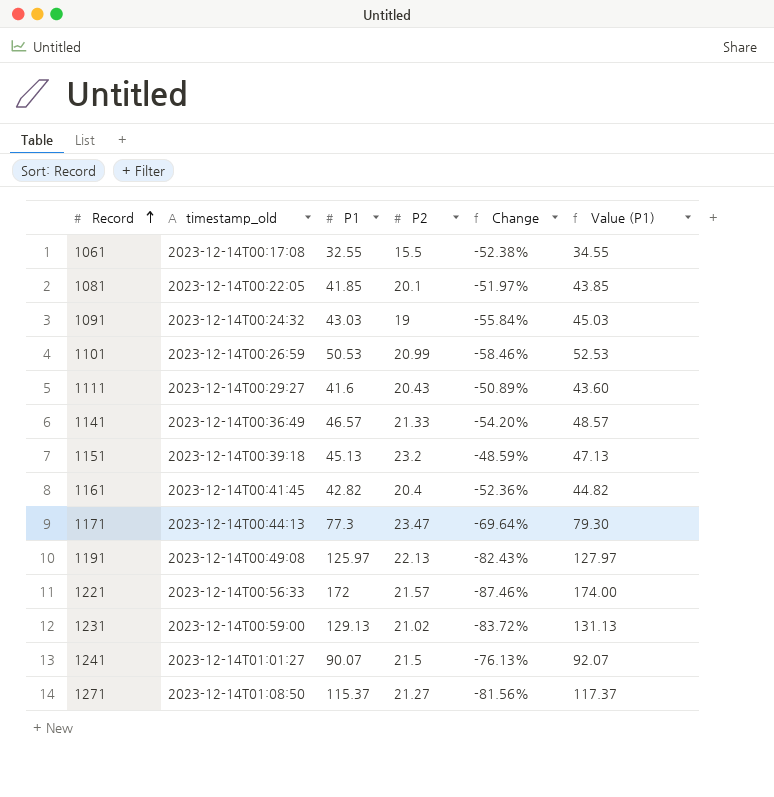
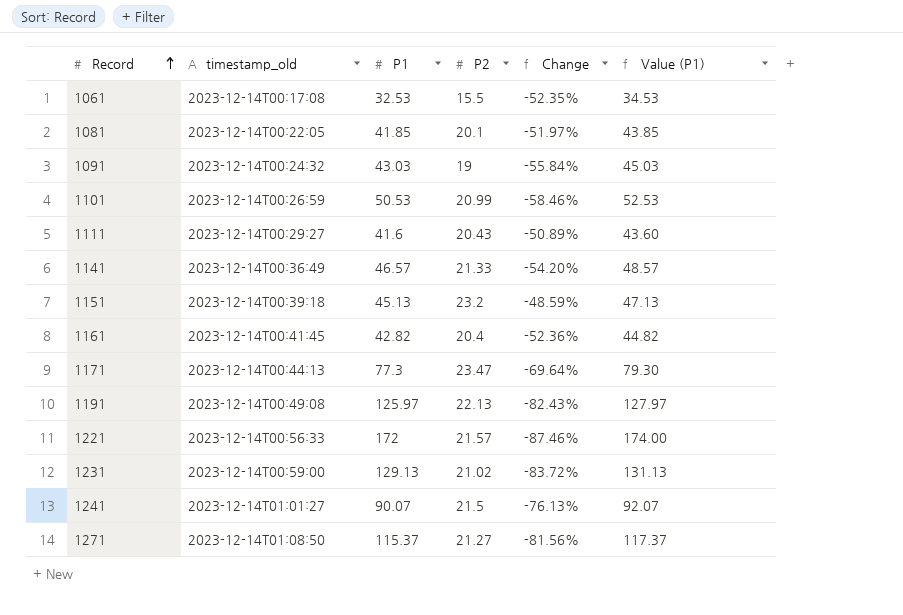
1061 | P1: 32.55 -> 32.53
1061 | Change: -52.38% -> -52.35%
1061 | Value (P1): 34.55 -> 34.53

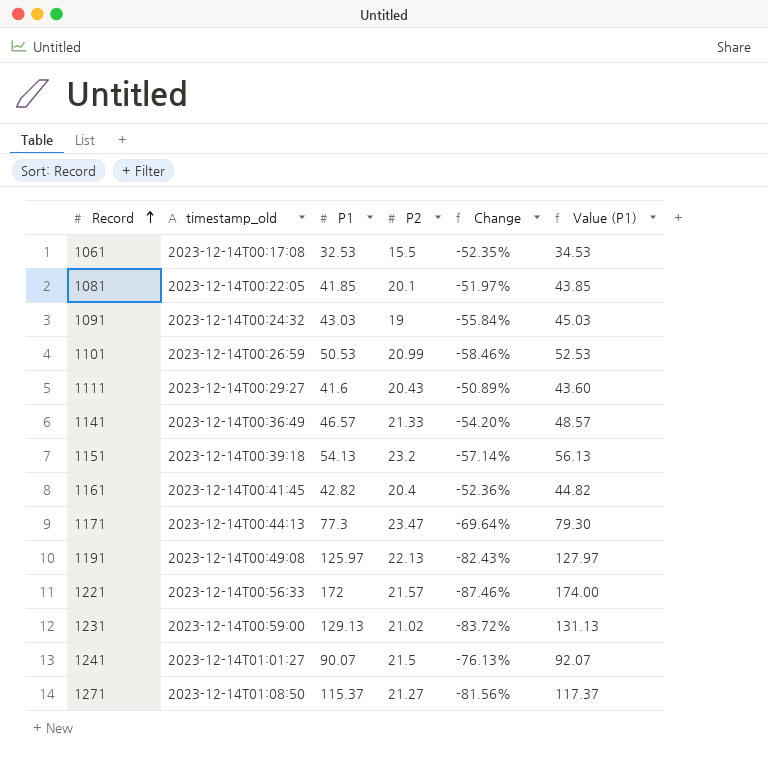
1151 | P1: 45.13 -> 54.13
1151 | Change: -48.59% -> -57.14%
1151 | Value (P1): 47.13 -> 56.13

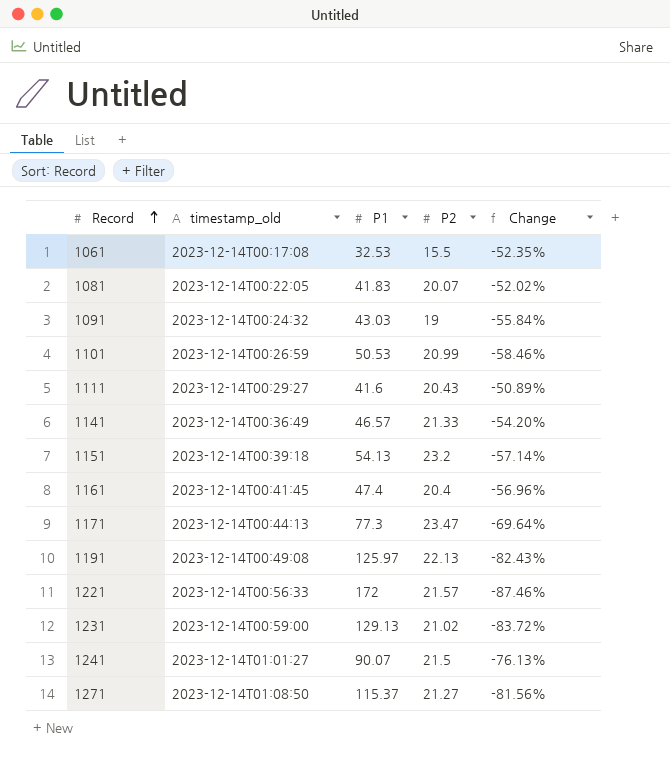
column Value (P1) | formula: [P1] + 2 -> none
1081 | P1: 41.85 -> 41.83
1081 | P2: 20.1 -> 20.07
1081 | Change: -51.97% -> -52.02%
1161 | P1: 42.82 -> 47.4
1161 | Change: -52.36% -> -56.96%

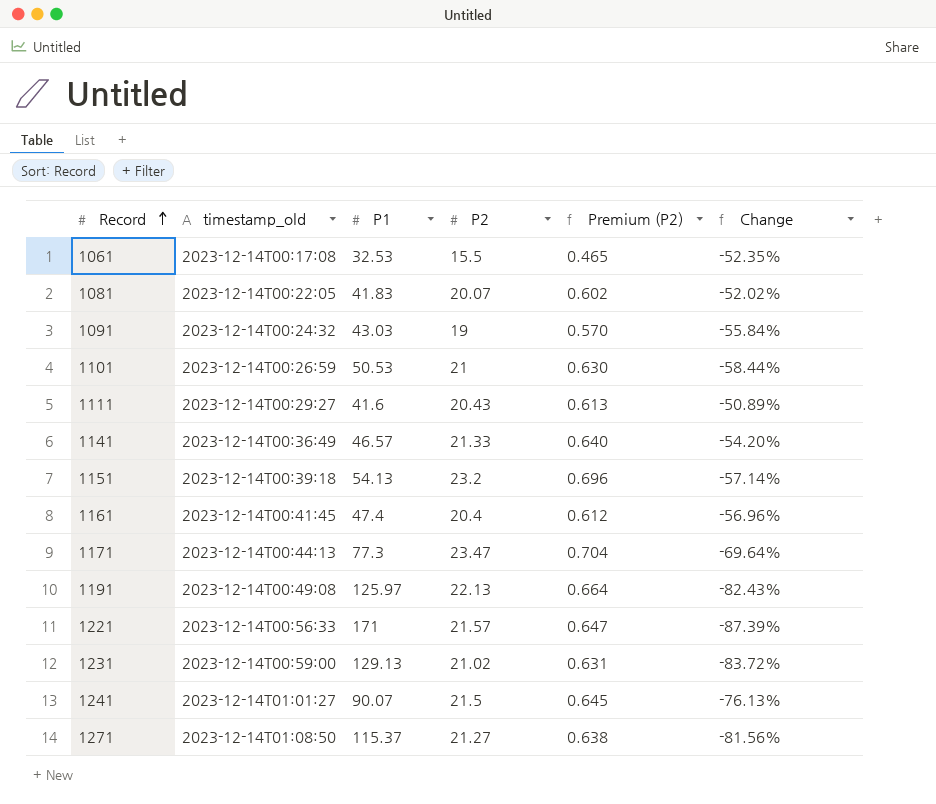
column Premium (P2) | formula: none -> [P2] * 0.03
1101 | P2: 20.99 -> 21
1101 | Change: -58.46% -> -58.44%
1221 | P1: 172 -> 171
1221 | Change: -87.46% -> -87.39%

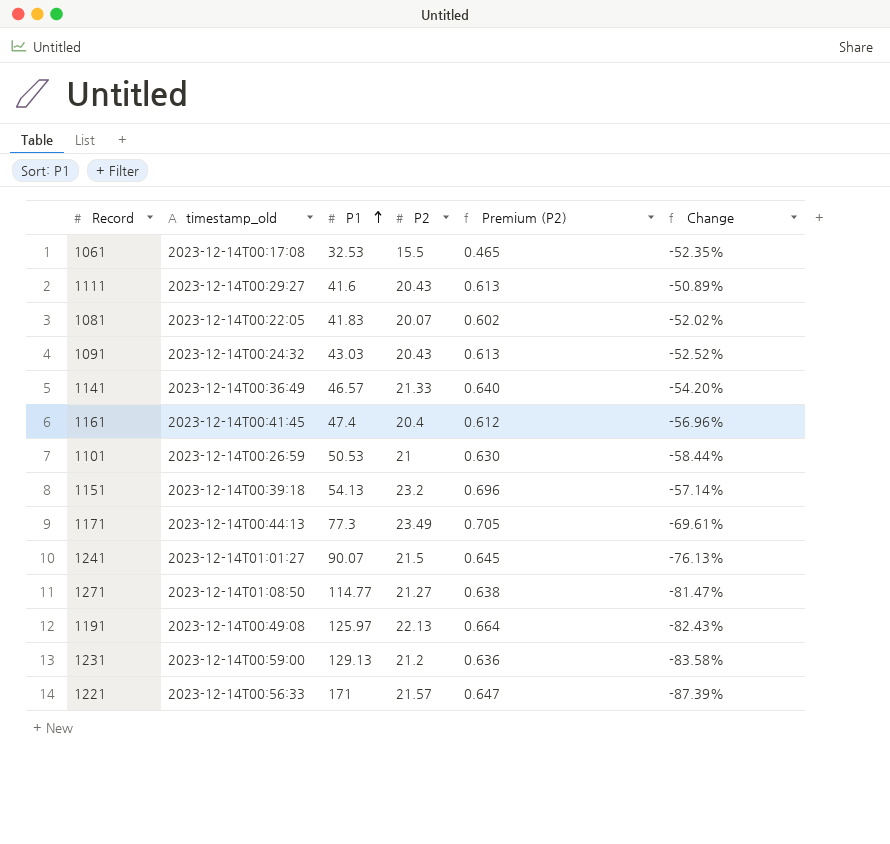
row order: Record ascending -> P1 ascending
1091 | P2: 19 -> 20.43
1091 | Premium (P2): 0.570 -> 0.613
1091 | Change: -55.84% -> -52.52%
1171 | P2: 23.47 -> 23.49
1171 | Premium (P2): 0.704 -> 0.705
1171 | Change: -69.64% -> -69.61%
1271 | P1: 115.37 -> 114.77
1271 | Change: -81.56% -> -81.47%
1231 | P2: 21.02 -> 21.2
1231 | Premium (P2): 0.631 -> 0.636
1231 | Change: -83.72% -> -83.58%

